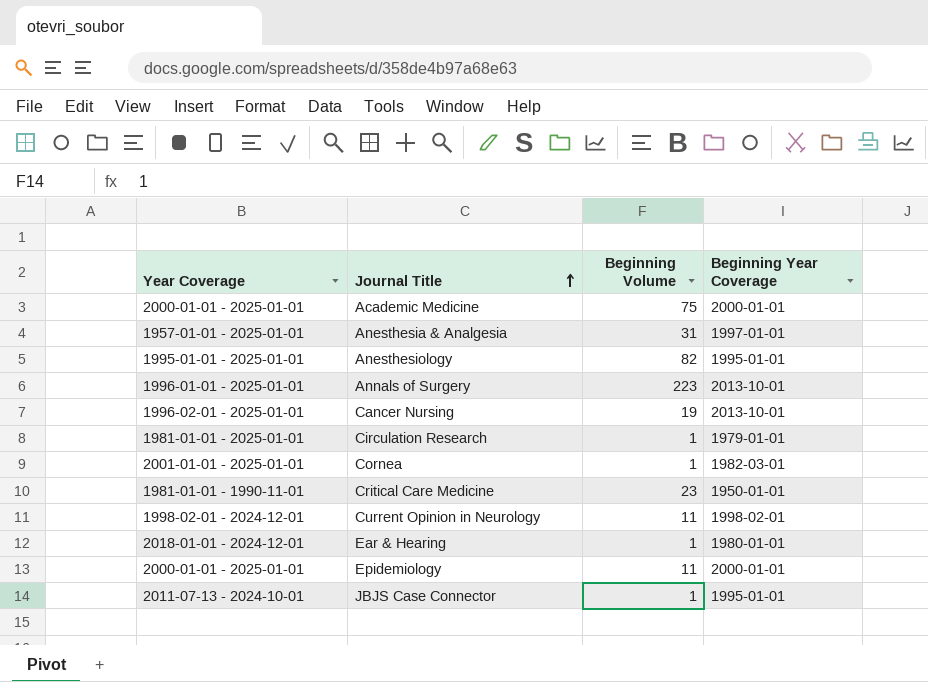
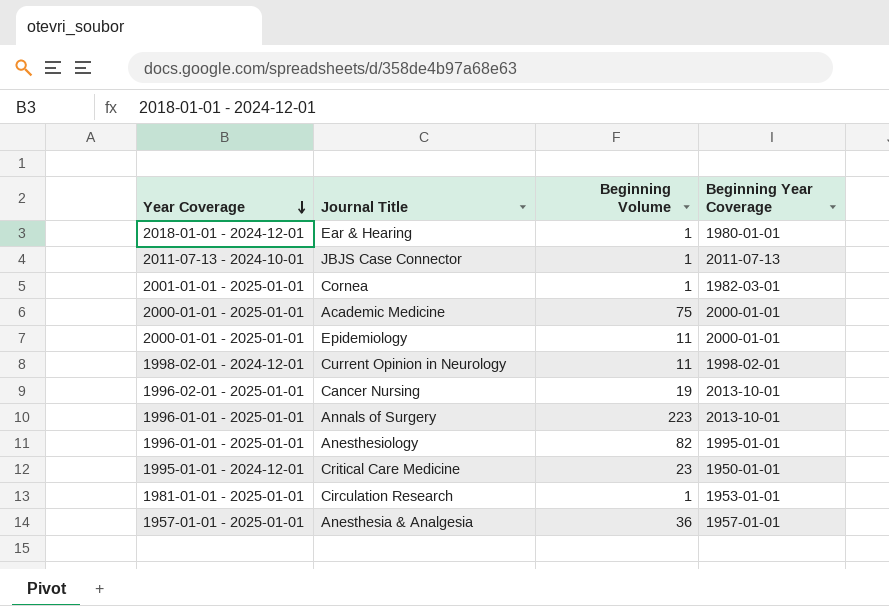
row order: Journal Title ascending -> Year Coverage descending
JBJS Case Connector | Beginning Year Coverage: 1995-01-01 -> 2011-07-13
Anesthesiology | Year Coverage: 1995-01-01 - 2025-01-01 -> 1996-01-01 - 2025-01-01
Critical Care Medicine | Year Coverage: 1981-01-01 - 1990-11-01 -> 1995-01-01 - 2024-12-01
Circulation Research | Beginning Year Coverage: 1979-01-01 -> 1953-01-01
Anesthesia & Analgesia | Beginning Volume: 31 -> 36
Anesthesia & Analgesia | Beginning Year Coverage: 1997-01-01 -> 1957-01-01

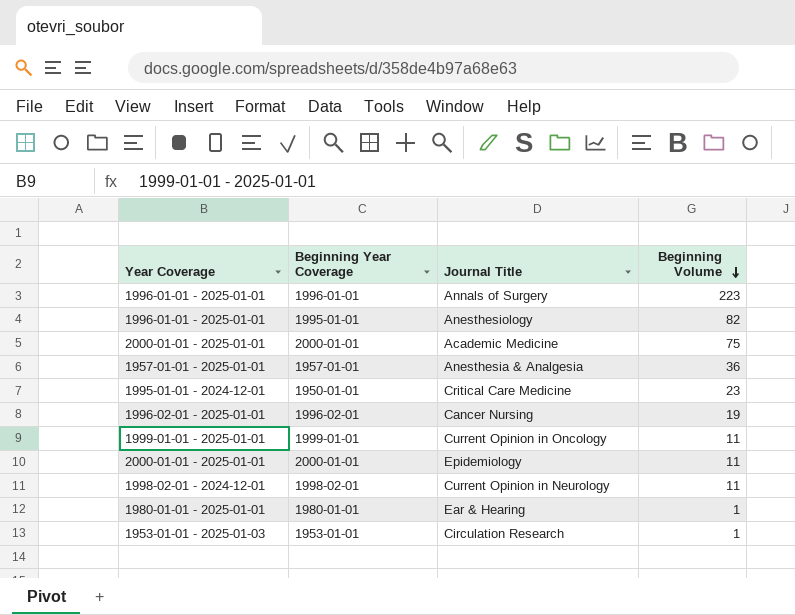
row order: Year Coverage descending -> Beginning Volume descending
column Beginning Year Coverage | position: 4 -> 2
row JBJS Case Connector: 2011-07-13 - 2024-10-01 | 1 | 2011-07-13 -> none
row Cornea: 2001-01-01 - 2025-01-01 | 1 | 1982-03-01 -> none
Annals of Surgery | Beginning Year Coverage: 2013-10-01 -> 1996-01-01
Cancer Nursing | Beginning Year Coverage: 2013-10-01 -> 1996-02-01
row Current Opinion in Oncology: none -> 1999-01-01 - 2025-01-01 | 1999-01-01 | 11
Ear & Hearing | Year Coverage: 2018-01-01 - 2024-12-01 -> 1980-01-01 - 2025-01-01
Circulation Research | Year Coverage: 1981-01-01 - 2025-01-01 -> 1953-01-01 - 2025-01-03

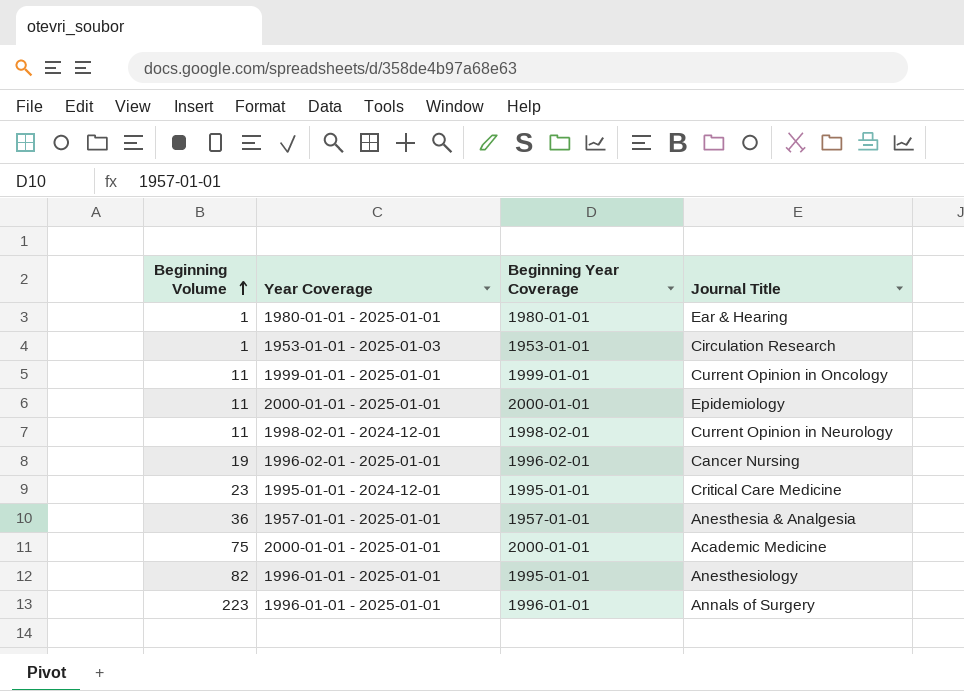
row order: Beginning Volume descending -> Beginning Volume ascending
column Beginning Volume | position: 4 -> 1
Critical Care Medicine | Beginning Year Coverage: 1950-01-01 -> 1995-01-01

